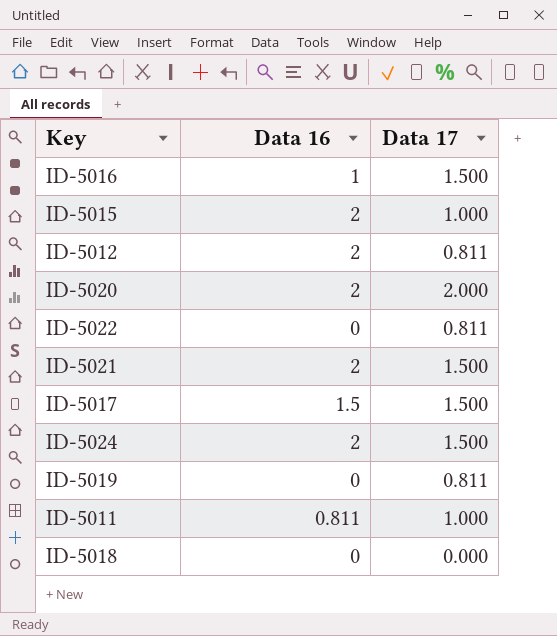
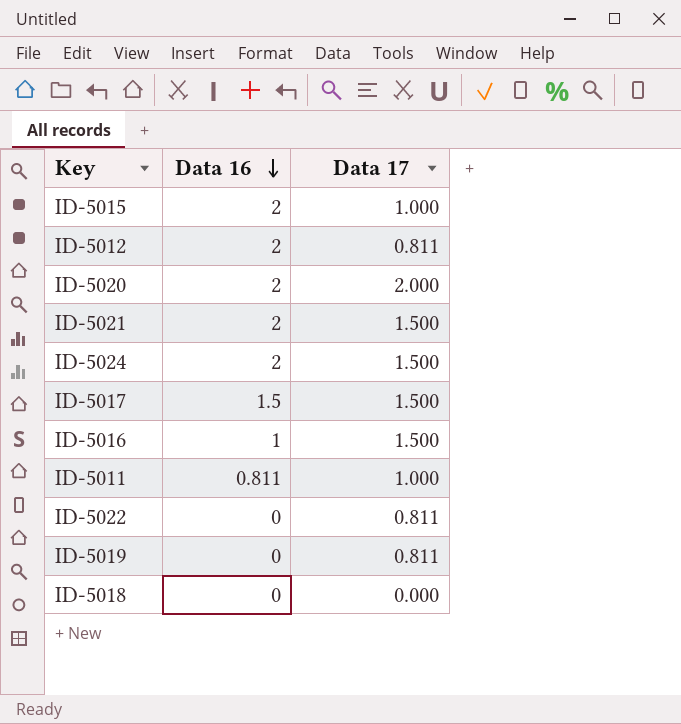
row order: none -> Data 16 descending

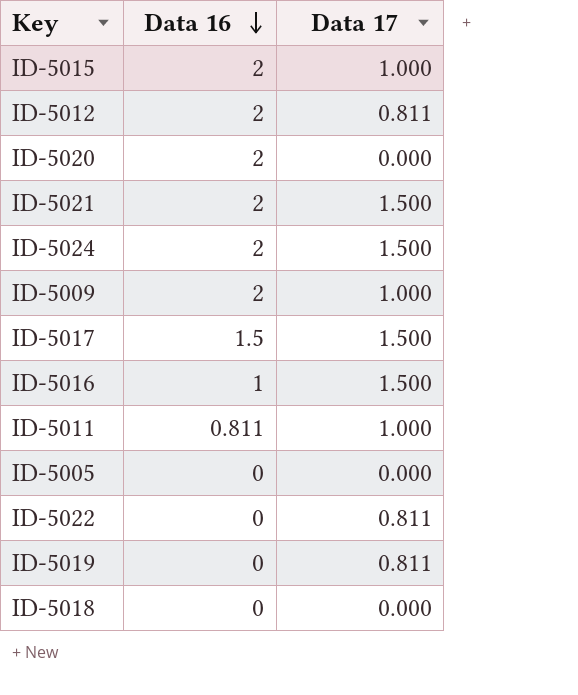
ID-5020 | Data 17: 2.000 -> 0.000
row ID-5009: none -> 2 | 1.000
row ID-5005: none -> 0 | 0.000

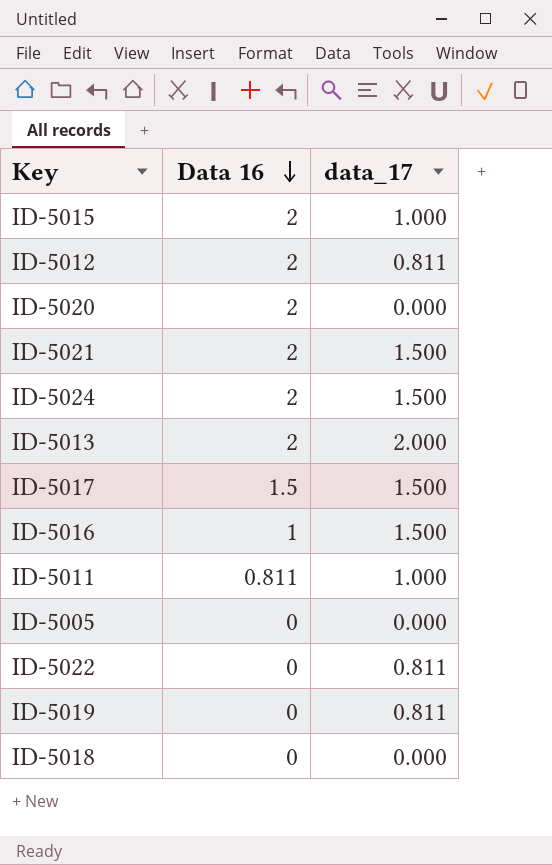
column name: Data 17 -> data_17
row ID-5009: 2 | 1.000 -> none
row ID-5013: none -> 2 | 2.000

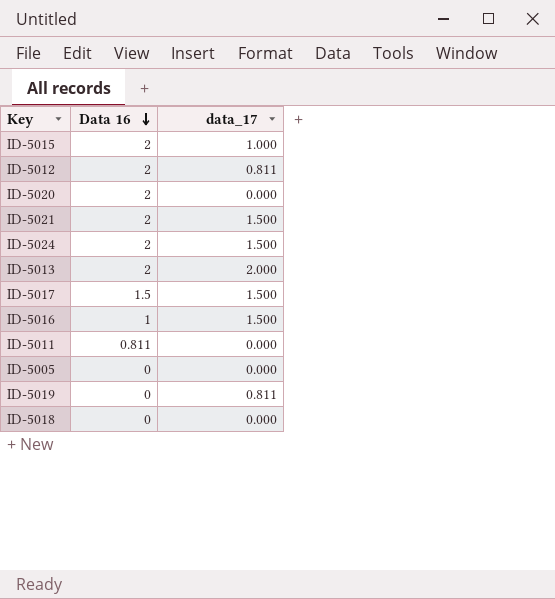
row ID-5022: 0 | 0.811 -> none
ID-5011 | data_17: 1.000 -> 0.000

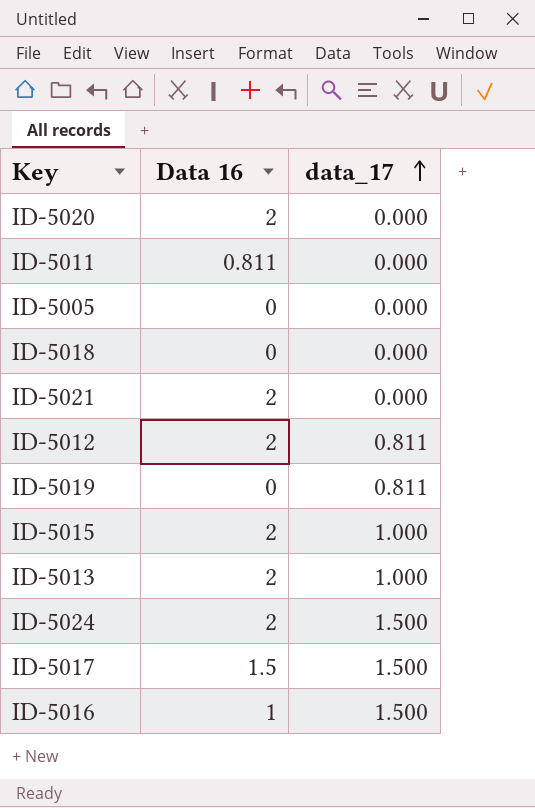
row order: Data 16 descending -> data_17 ascending
ID-5021 | data_17: 1.500 -> 0.000
ID-5013 | data_17: 2.000 -> 1.000

